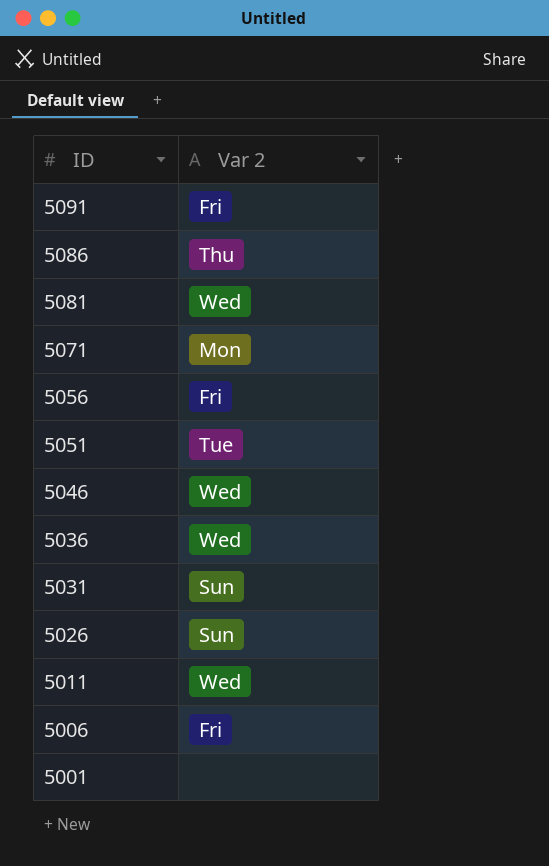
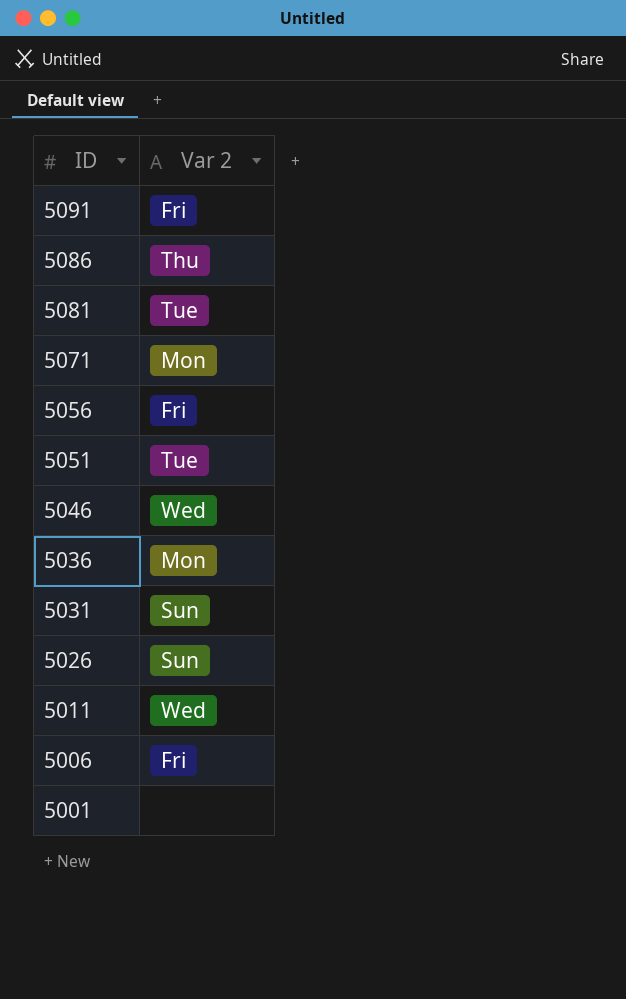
5081 | Var 2: Wed -> Tue
5036 | Var 2: Wed -> Mon

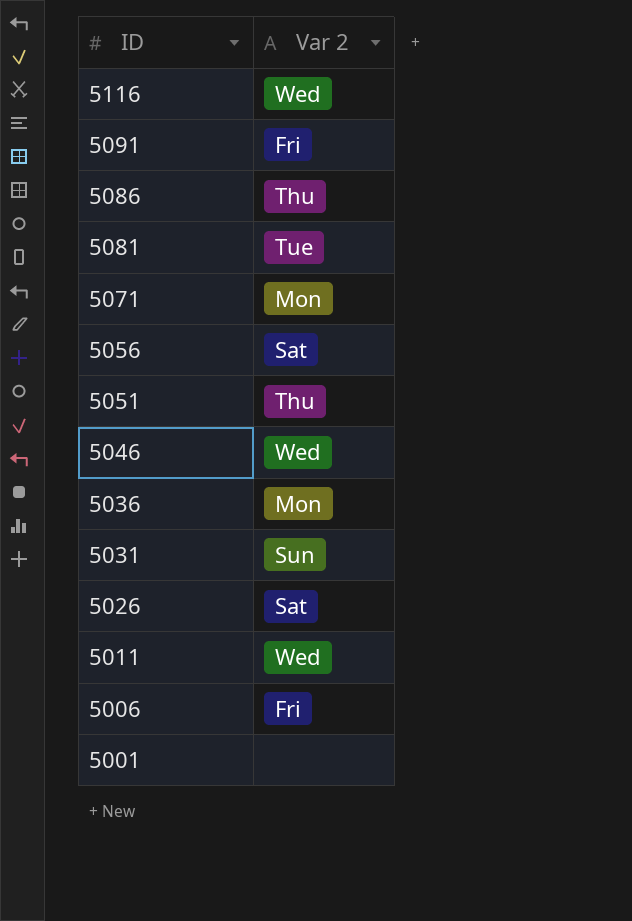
row 5116: none -> Wed
5056 | Var 2: Fri -> Sat
5051 | Var 2: Tue -> Thu
5026 | Var 2: Sun -> Sat

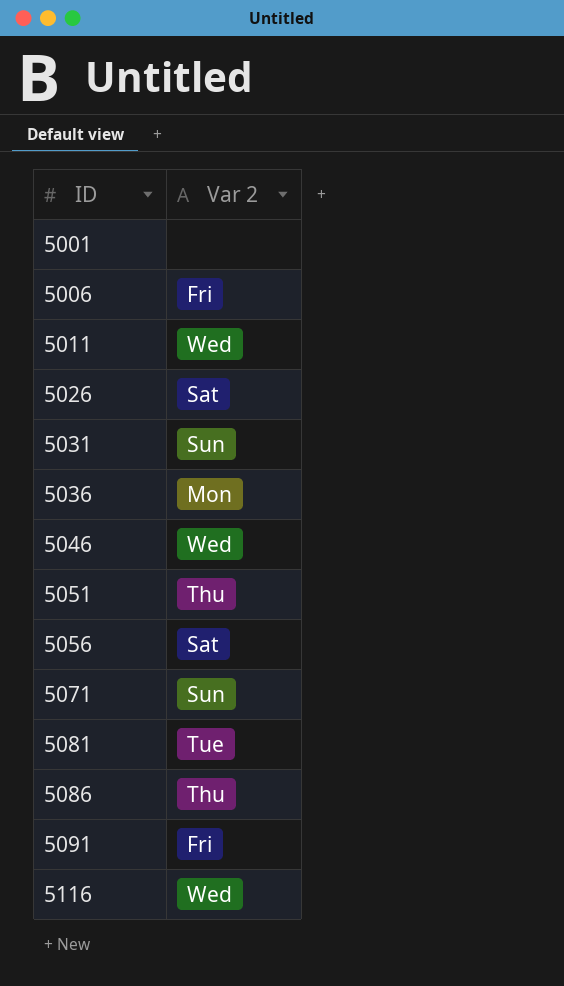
row order: ID descending -> ID ascending
5071 | Var 2: Mon -> Sun

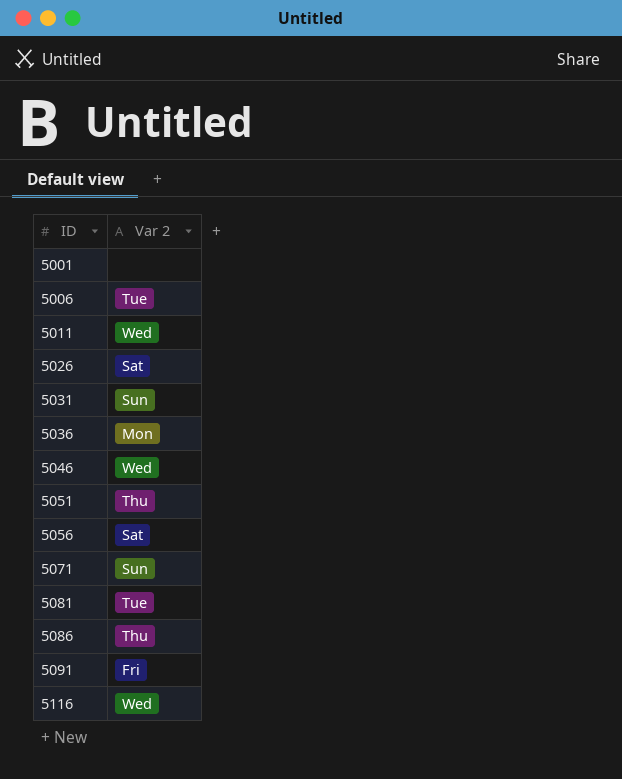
5006 | Var 2: Fri -> Tue

